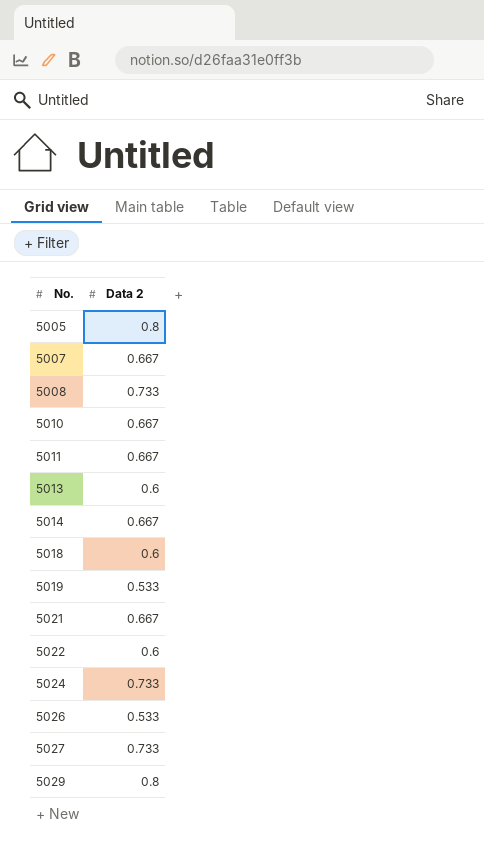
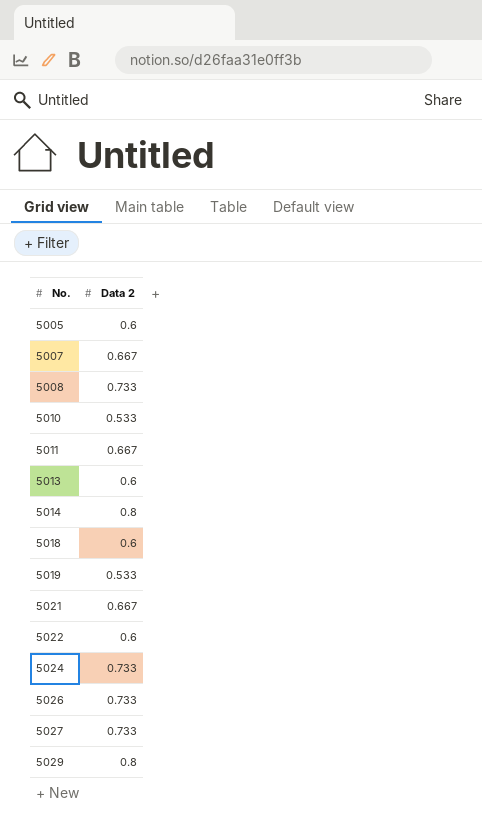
5005 | Data 2: 0.8 -> 0.6
5010 | Data 2: 0.667 -> 0.533
5014 | Data 2: 0.667 -> 0.8
5026 | Data 2: 0.533 -> 0.733

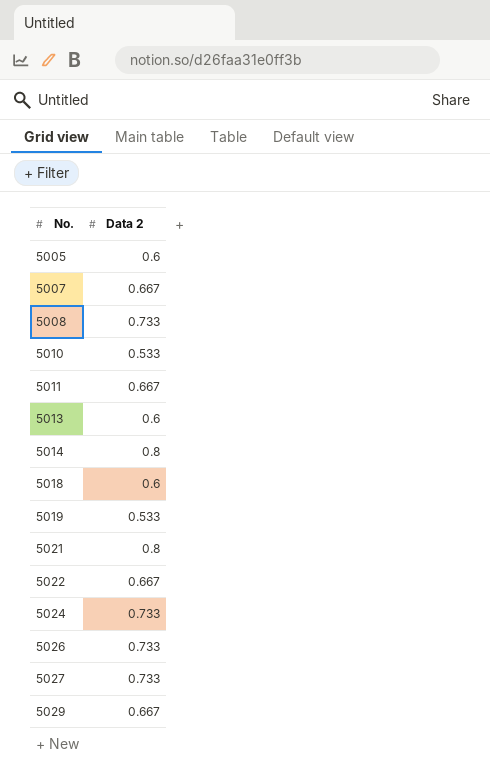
5021 | Data 2: 0.667 -> 0.8
5022 | Data 2: 0.6 -> 0.667
5029 | Data 2: 0.8 -> 0.667

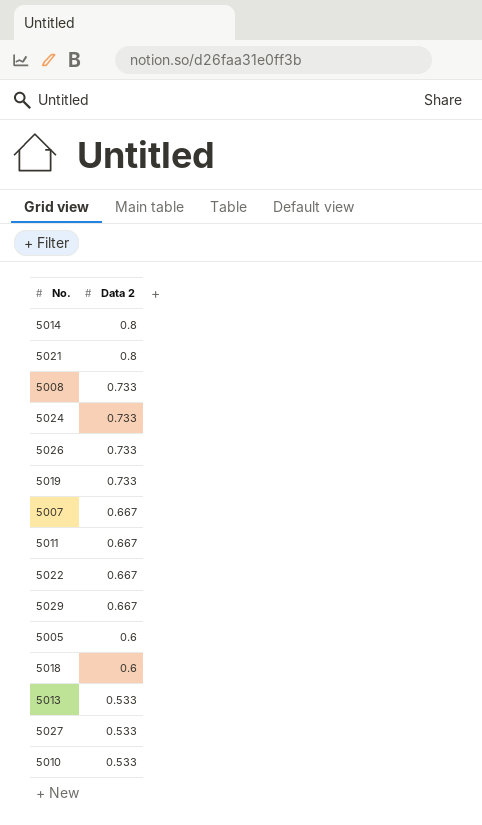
row order: No. ascending -> Data 2 descending
5019 | Data 2: 0.533 -> 0.733
5013 | Data 2: 0.6 -> 0.533
5027 | Data 2: 0.733 -> 0.533

